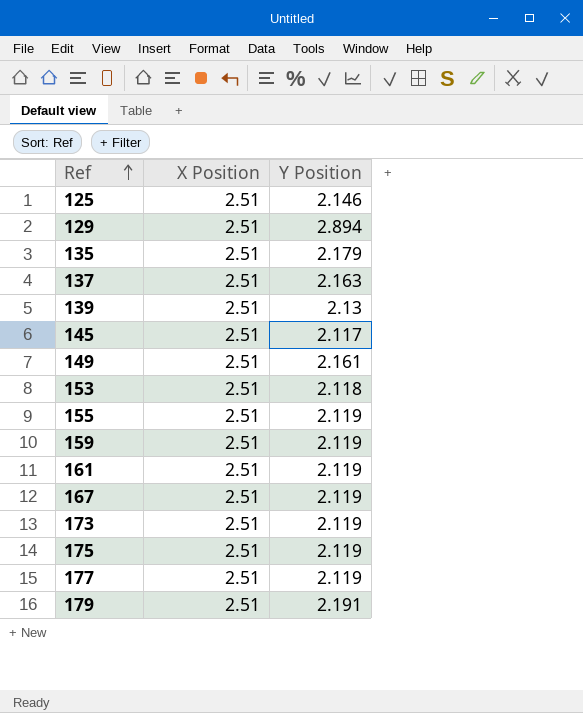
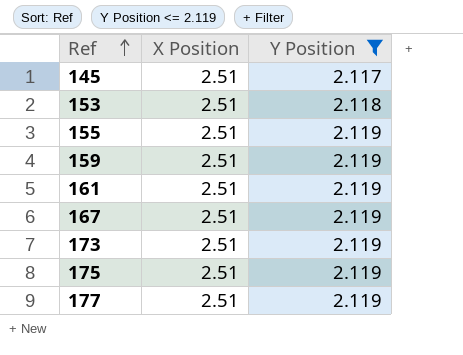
filter: none -> Y Position <= 2.119

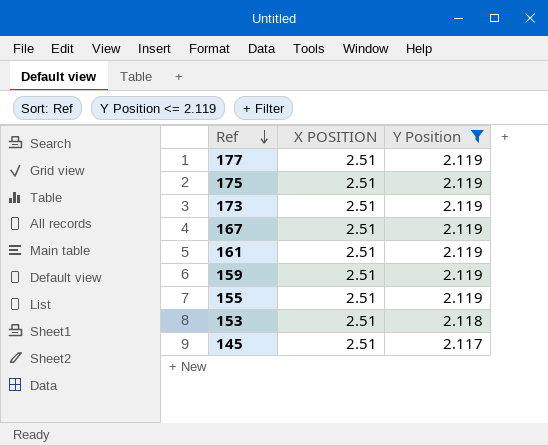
row order: Ref ascending -> Ref descending
column name: X Position -> X POSITION

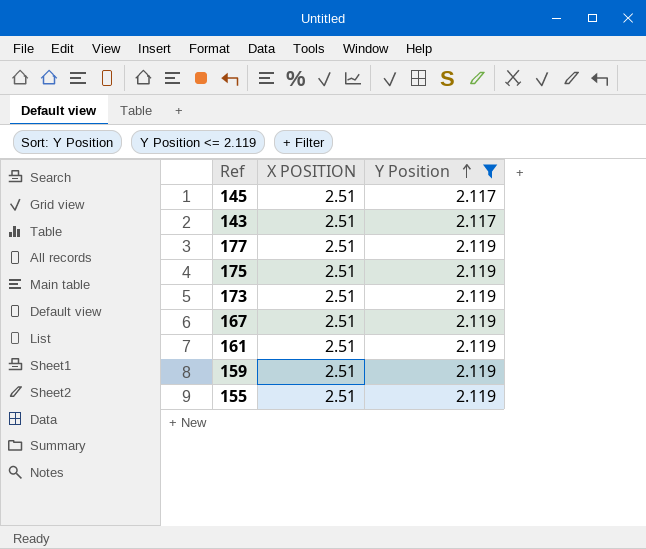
row order: Ref descending -> Y Position ascending
row 153: 2.51 | 2.118 -> none
row 143: none -> 2.51 | 2.117

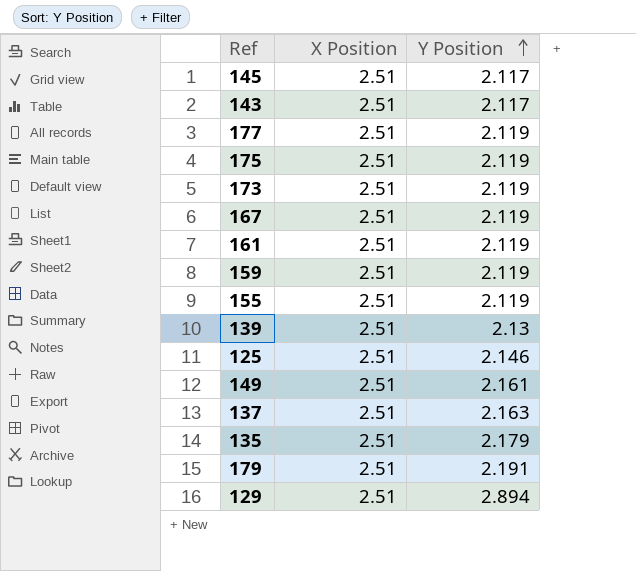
filter: Y Position <= 2.119 -> none
column name: X POSITION -> X Position

